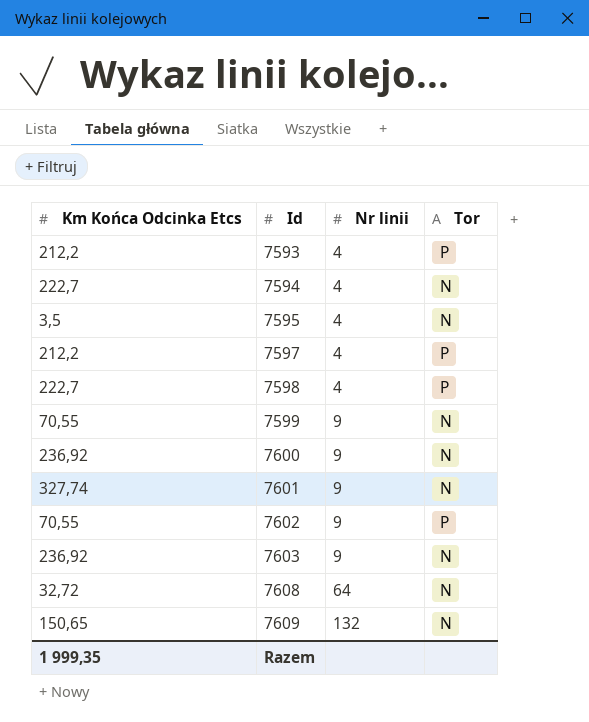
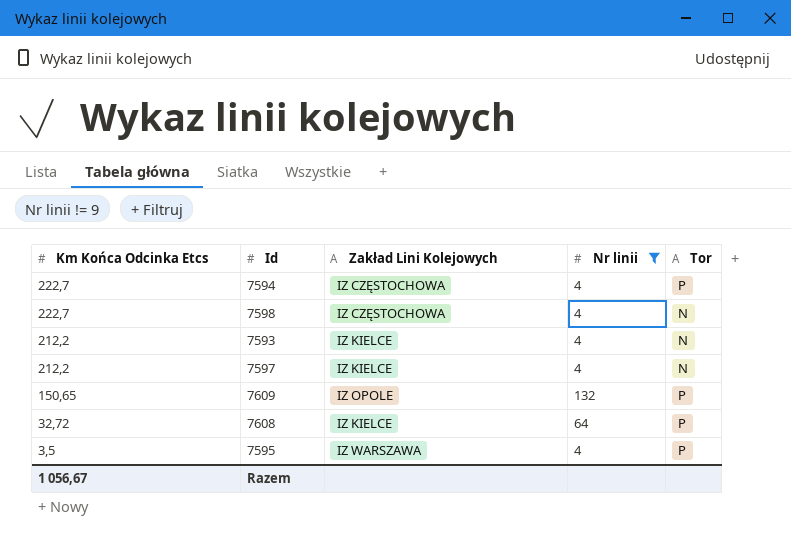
filter: none -> Nr linii != 9
row order: Id ascending -> Km Końca Odcinka Etcs descending
column Zakład Lini Kolejowych | position: none -> 3
7594 | Tor: N -> P
7598 | Tor: P -> N
7593 | Tor: P -> N
7597 | Tor: P -> N
7609 | Tor: N -> P
7608 | Tor: N -> P
7595 | Tor: N -> P
Razem | Km Końca Odcinka Etcs: 1 999,35 -> 1 056,67

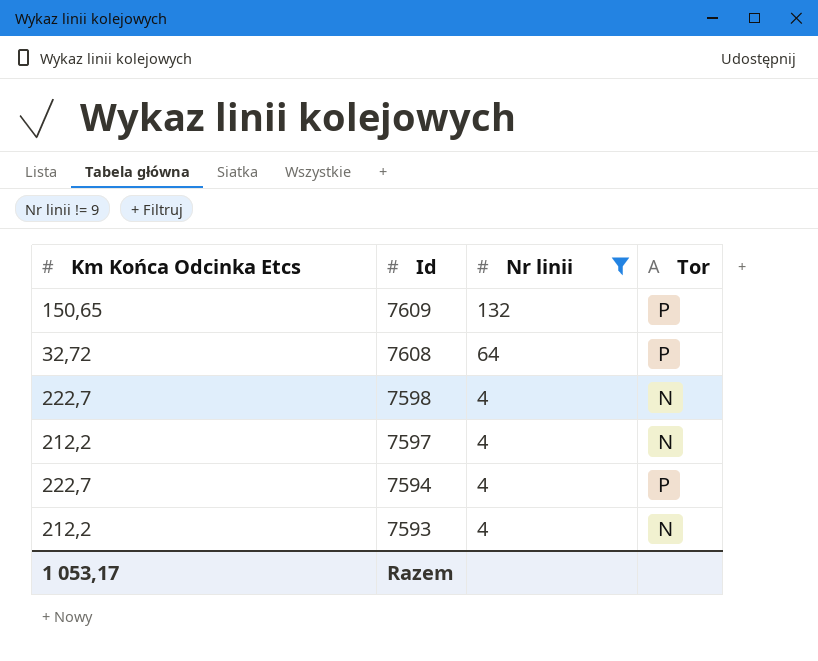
row order: Km Końca Odcinka Etcs descending -> Id descending
column Zakład Lini Kolejowych | position: 3 -> none
row 7595: 3,5 | IZ WARSZAWA | 4 | P -> none
Razem | Km Końca Odcinka Etcs: 1 056,67 -> 1 053,17

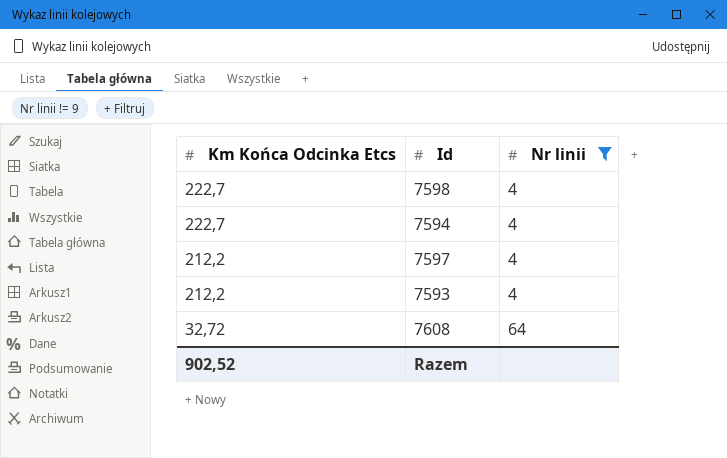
row order: Id descending -> Km Końca Odcinka Etcs descending
column Tor | position: 4 -> none
row 7609: 150,65 | 132 | P -> none
Razem | Km Końca Odcinka Etcs: 1 053,17 -> 902,52

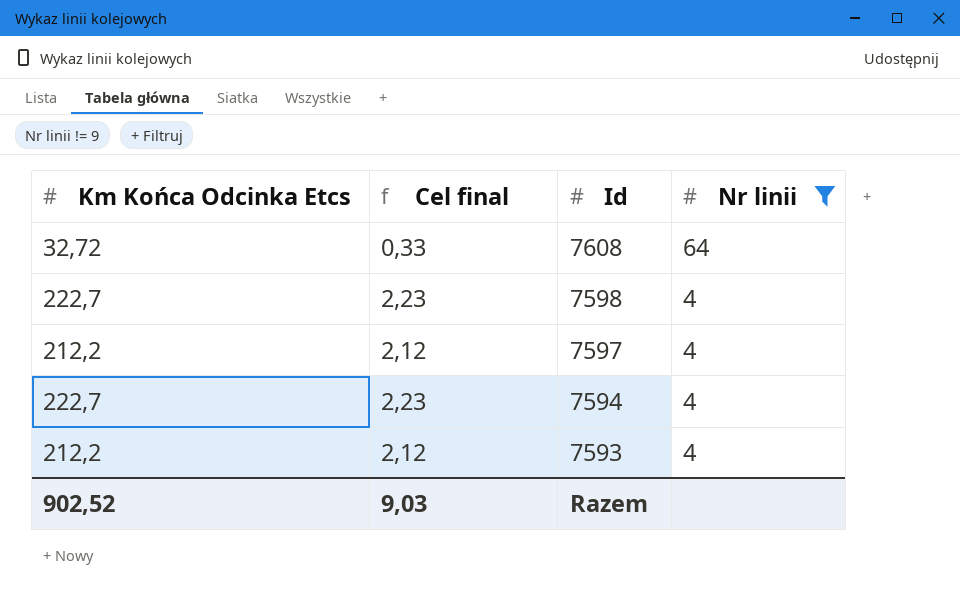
row order: Km Końca Odcinka Etcs descending -> Id descending
column Cel final | formula: none -> [Km Końca Odcinka Etcs] * 0,01

